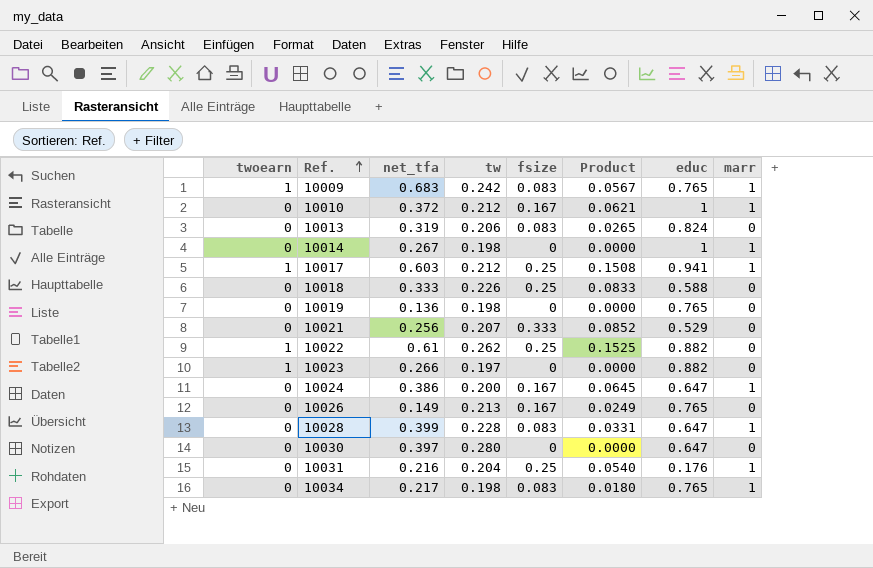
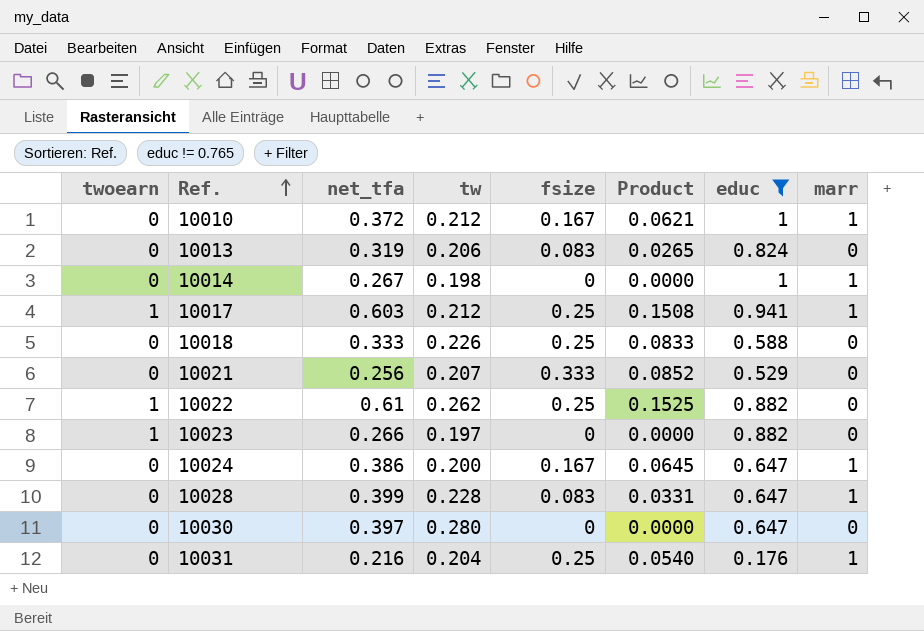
filter: none -> educ != 0.765

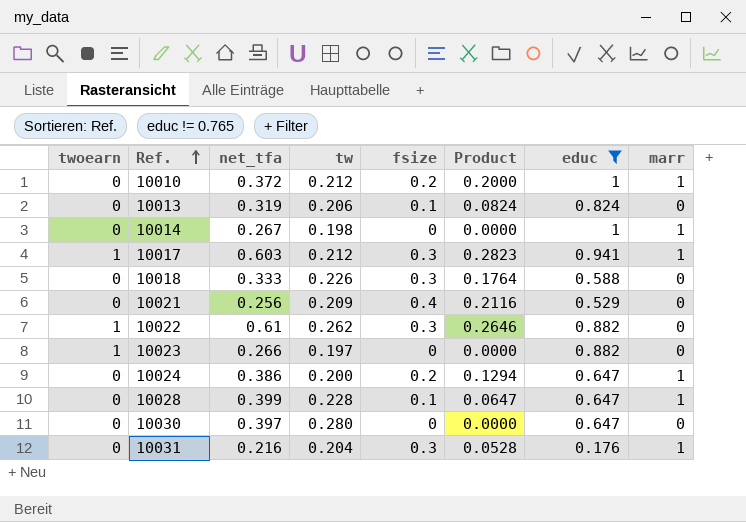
column Product | formula: [net_tfa] * [fsize] -> [fsize] * [educ]
10010 | fsize: 0.167 -> 0.2
10013 | fsize: 0.083 -> 0.1
10017 | fsize: 0.25 -> 0.3
10018 | fsize: 0.25 -> 0.3
10021 | tw: 0.207 -> 0.209
10021 | fsize: 0.333 -> 0.4
10022 | fsize: 0.25 -> 0.3
10024 | fsize: 0.167 -> 0.2
10028 | fsize: 0.083 -> 0.1
10031 | fsize: 0.25 -> 0.3

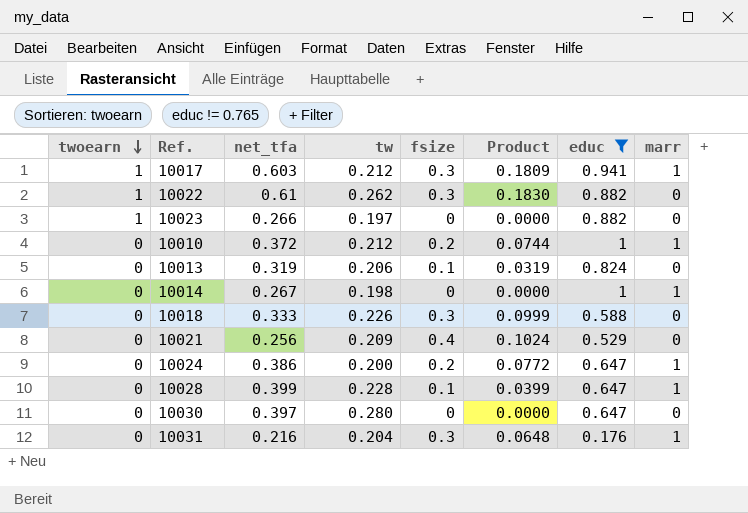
row order: Ref. ascending -> twoearn descending
column Product | formula: [fsize] * [educ] -> [net_tfa] * [fsize]

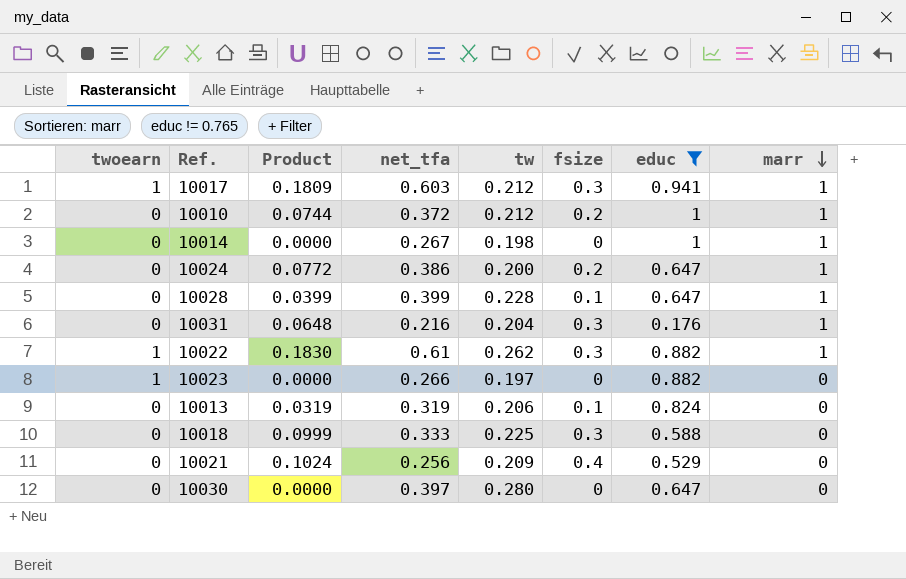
row order: twoearn descending -> marr descending
column Product | position: 6 -> 3
10022 | marr: 0 -> 1
10018 | tw: 0.226 -> 0.225

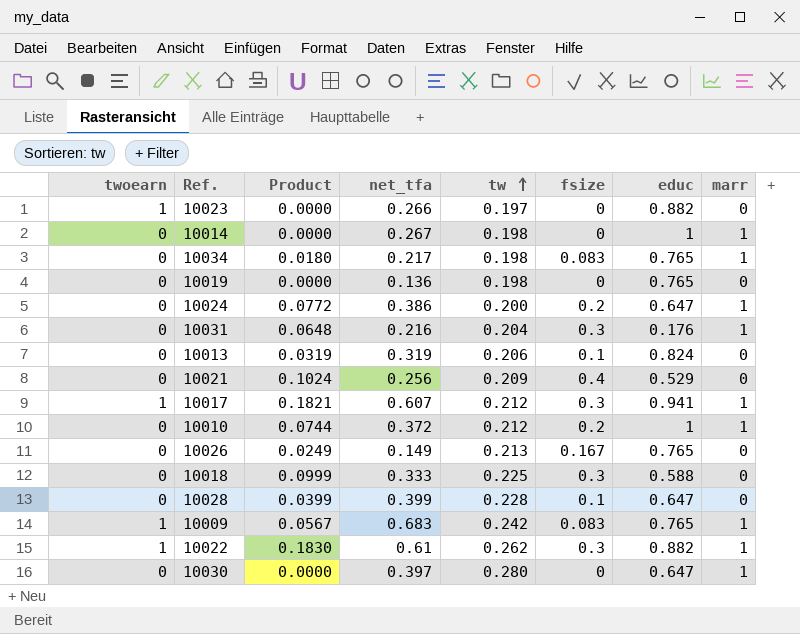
filter: educ != 0.765 -> none
row order: marr descending -> tw ascending
10017 | Product: 0.1809 -> 0.1821
10017 | net_tfa: 0.603 -> 0.607
10028 | marr: 1 -> 0
10030 | marr: 0 -> 1

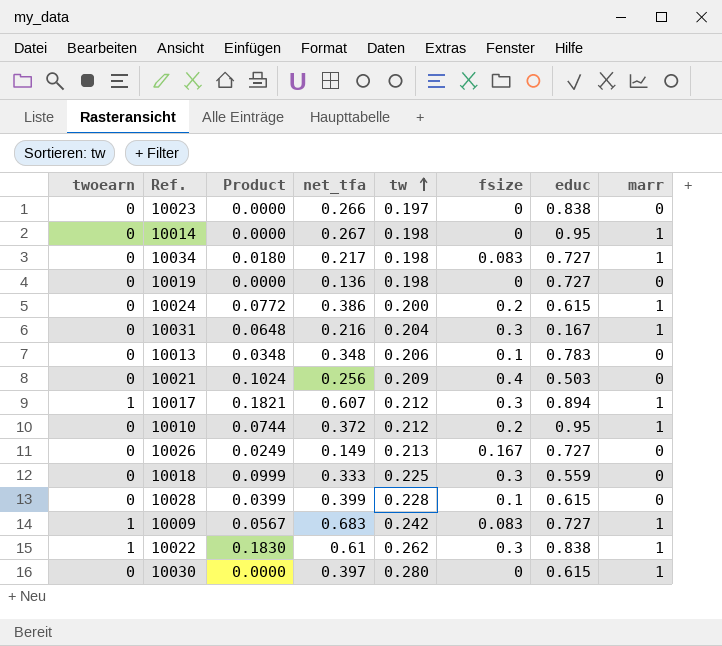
10023 | twoearn: 1 -> 0
10023 | educ: 0.882 -> 0.838
10014 | educ: 1 -> 0.95
10034 | educ: 0.765 -> 0.727
10019 | educ: 0.765 -> 0.727
10024 | educ: 0.647 -> 0.615
10031 | educ: 0.176 -> 0.167
10013 | Product: 0.0319 -> 0.0348
10013 | net_tfa: 0.319 -> 0.348
10013 | educ: 0.824 -> 0.783
10021 | educ: 0.529 -> 0.503
10017 | educ: 0.941 -> 0.894
10010 | educ: 1 -> 0.95
10026 | educ: 0.765 -> 0.727
10018 | educ: 0.588 -> 0.559
10028 | educ: 0.647 -> 0.615
10009 | educ: 0.765 -> 0.727
10022 | educ: 0.882 -> 0.838
10030 | educ: 0.647 -> 0.615

